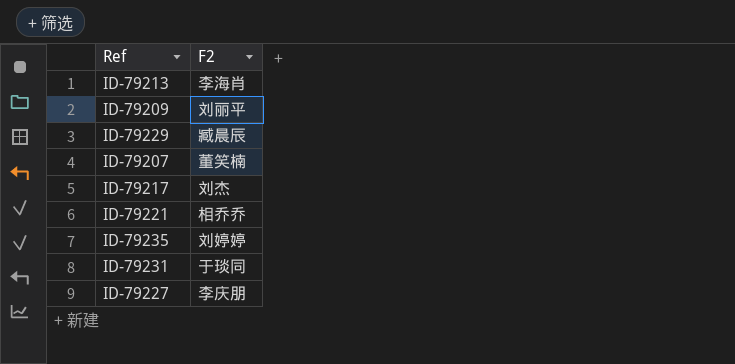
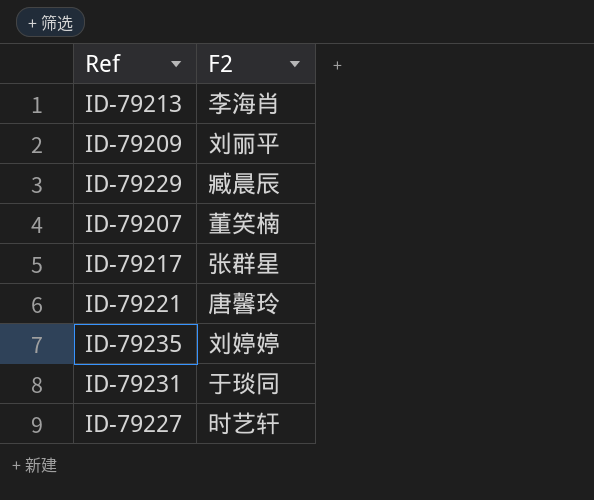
ID-79217 | F2: 刘杰 -> 张群星
ID-79221 | F2: 相乔乔 -> 唐馨玲
ID-79227 | F2: 李庆朋 -> 时艺轩

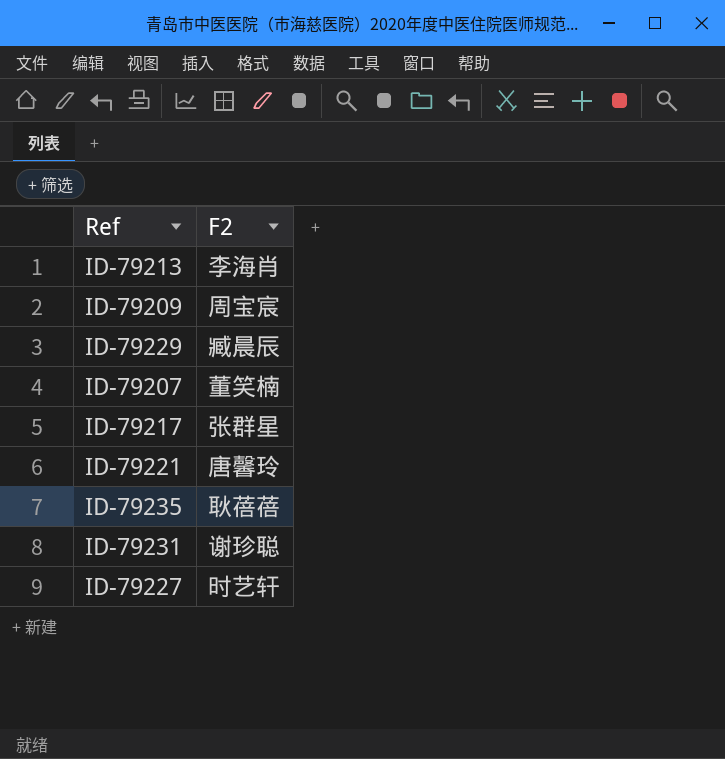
ID-79209 | F2: 刘丽平 -> 周宝宸
ID-79235 | F2: 刘婷婷 -> 耿蓓蓓
ID-79231 | F2: 于琰同 -> 谢珍聪

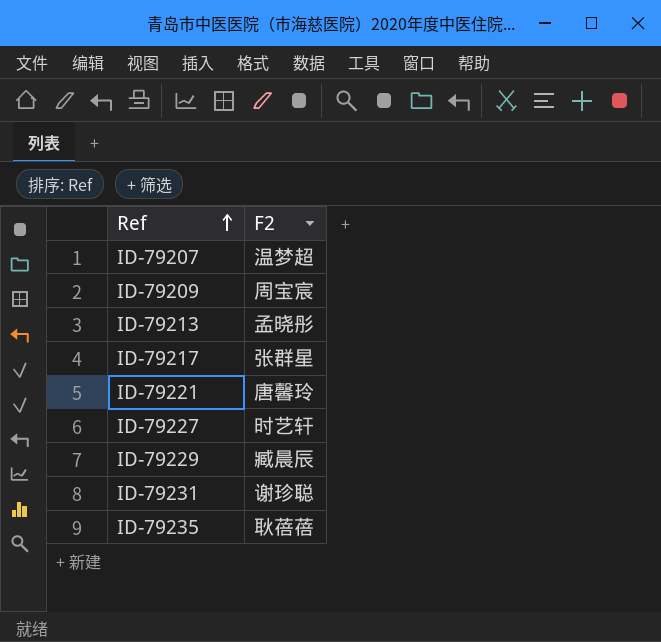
row order: none -> Ref ascending
ID-79207 | F2: 董笑楠 -> 温梦超
ID-79213 | F2: 李海肖 -> 孟晓彤

